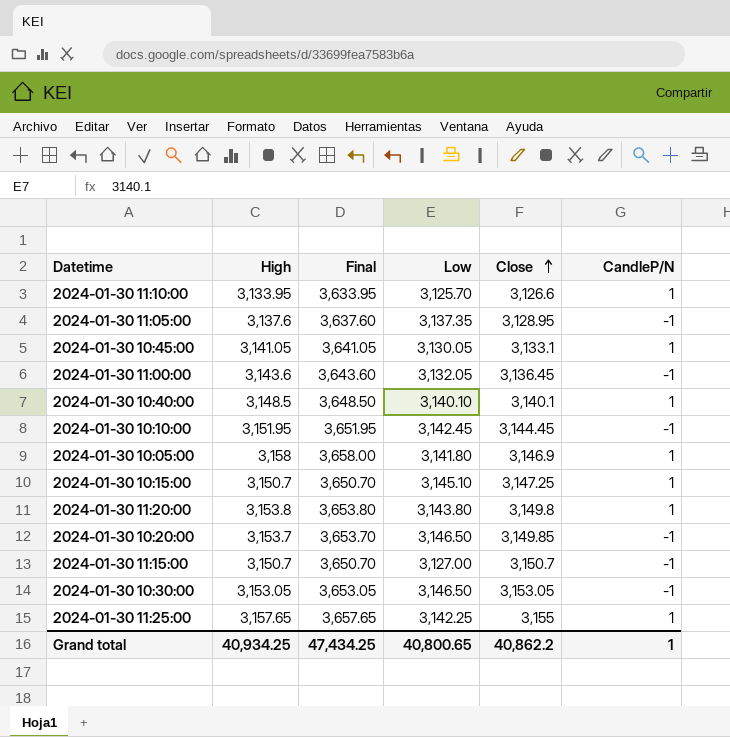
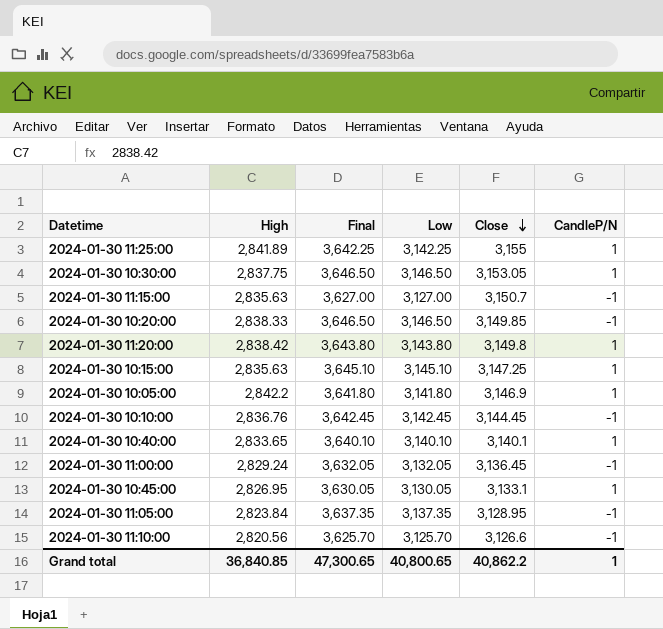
row order: Close ascending -> Close descending
column Final | formula: [High] + 500 -> [Low] + 500
2024-01-30 11:25:00 | High: 3,157.65 -> 2,841.89
2024-01-30 10:30:00 | High: 3,153.05 -> 2,837.75
2024-01-30 10:30:00 | CandleP/N: -1 -> 1
2024-01-30 11:15:00 | High: 3,150.7 -> 2,835.63
2024-01-30 10:20:00 | High: 3,153.7 -> 2,838.33
2024-01-30 11:20:00 | High: 3,153.8 -> 2,838.42
2024-01-30 10:15:00 | High: 3,150.7 -> 2,835.63
2024-01-30 10:05:00 | High: 3,158 -> 2,842.2
2024-01-30 10:10:00 | High: 3,151.95 -> 2,836.76
2024-01-30 10:40:00 | High: 3,148.5 -> 2,833.65
2024-01-30 11:00:00 | High: 3,143.6 -> 2,829.24
2024-01-30 10:45:00 | High: 3,141.05 -> 2,826.95
2024-01-30 11:05:00 | High: 3,137.6 -> 2,823.84
2024-01-30 11:10:00 | High: 3,133.95 -> 2,820.56
2024-01-30 11:10:00 | CandleP/N: 1 -> -1
Grand total | High: 40,934.25 -> 36,840.85
Grand total | Final: 47,434.25 -> 47,300.65

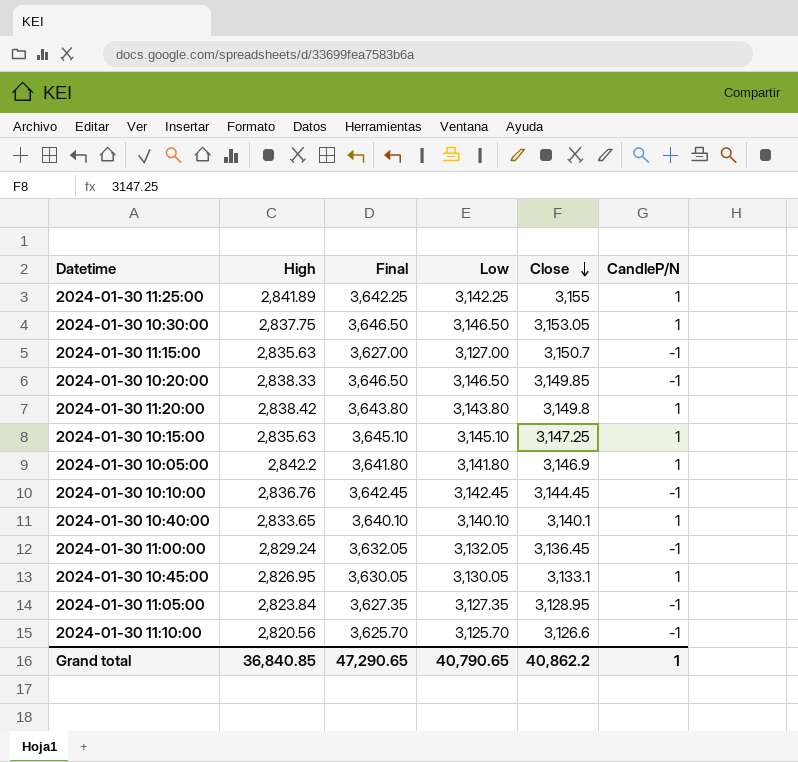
2024-01-30 11:05:00 | Final: 3,637.35 -> 3,627.35
2024-01-30 11:05:00 | Low: 3,137.35 -> 3,127.35
Grand total | Final: 47,300.65 -> 47,290.65
Grand total | Low: 40,800.65 -> 40,790.65

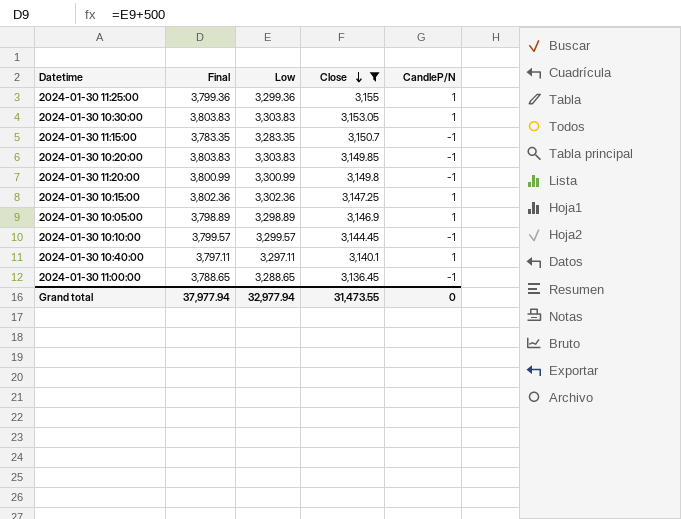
filter: none -> Close >= 3,136.45
column High | position: 2 -> none
2024-01-30 11:25:00 | Final: 3,642.25 -> 3,799.36
2024-01-30 11:25:00 | Low: 3,142.25 -> 3,299.36
2024-01-30 10:30:00 | Final: 3,646.50 -> 3,803.83
2024-01-30 10:30:00 | Low: 3,146.50 -> 3,303.83
2024-01-30 11:15:00 | Final: 3,627.00 -> 3,783.35
2024-01-30 11:15:00 | Low: 3,127.00 -> 3,283.35
2024-01-30 10:20:00 | Final: 3,646.50 -> 3,803.83
2024-01-30 10:20:00 | Low: 3,146.50 -> 3,303.83
2024-01-30 11:20:00 | Final: 3,643.80 -> 3,800.99
2024-01-30 11:20:00 | Low: 3,143.80 -> 3,300.99
2024-01-30 11:20:00 | CandleP/N: 1 -> -1
2024-01-30 10:15:00 | Final: 3,645.10 -> 3,802.36
2024-01-30 10:15:00 | Low: 3,145.10 -> 3,302.36
2024-01-30 10:05:00 | Final: 3,641.80 -> 3,798.89
2024-01-30 10:05:00 | Low: 3,141.80 -> 3,298.89
2024-01-30 10:10:00 | Final: 3,642.45 -> 3,799.57
2024-01-30 10:10:00 | Low: 3,142.45 -> 3,299.57
2024-01-30 10:40:00 | Final: 3,640.10 -> 3,797.11
2024-01-30 10:40:00 | Low: 3,140.10 -> 3,297.11
2024-01-30 11:00:00 | Final: 3,632.05 -> 3,788.65
2024-01-30 11:00:00 | Low: 3,132.05 -> 3,288.65
Grand total | Final: 47,290.65 -> 37,977.94
Grand total | Low: 40,790.65 -> 32,977.94
Grand total | Close: 40,862.2 -> 31,473.55
Grand total | CandleP/N: 1 -> 0

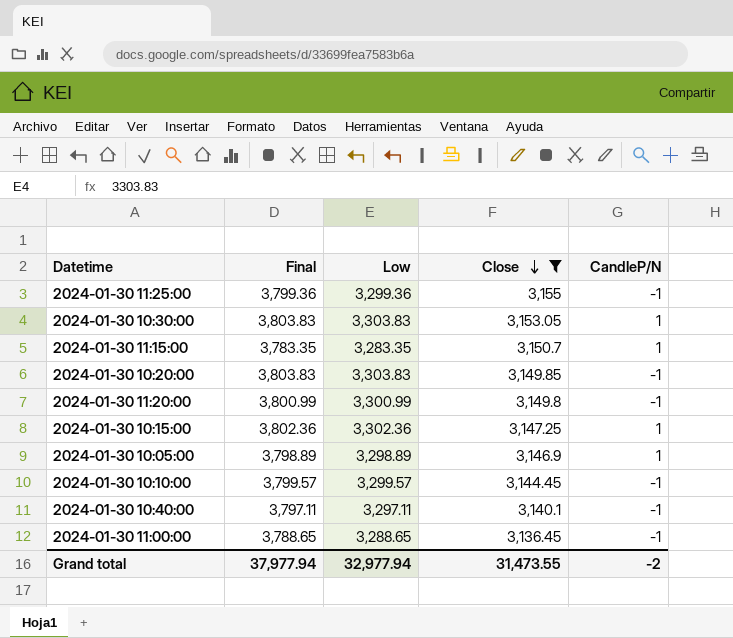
2024-01-30 11:25:00 | CandleP/N: 1 -> -1
2024-01-30 11:15:00 | CandleP/N: -1 -> 1
2024-01-30 10:40:00 | CandleP/N: 1 -> -1
Grand total | CandleP/N: 0 -> -2

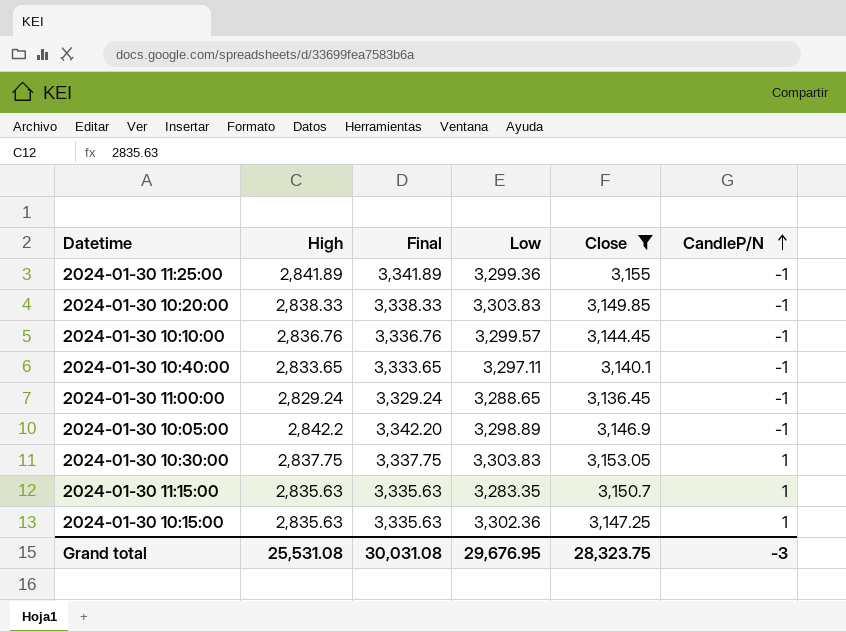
row order: Close descending -> CandleP/N ascending
column High | position: none -> 2
column Final | formula: [Low] + 500 -> [High] + 500
row 2024-01-30 11:20:00: 3,800.99 | 3,300.99 | 3,149.8 | -1 -> none
2024-01-30 10:05:00 | CandleP/N: 1 -> -1
Grand total | Final: 37,977.94 -> 30,031.08
Grand total | Low: 32,977.94 -> 29,676.95
Grand total | Close: 31,473.55 -> 28,323.75
Grand total | CandleP/N: -2 -> -3

